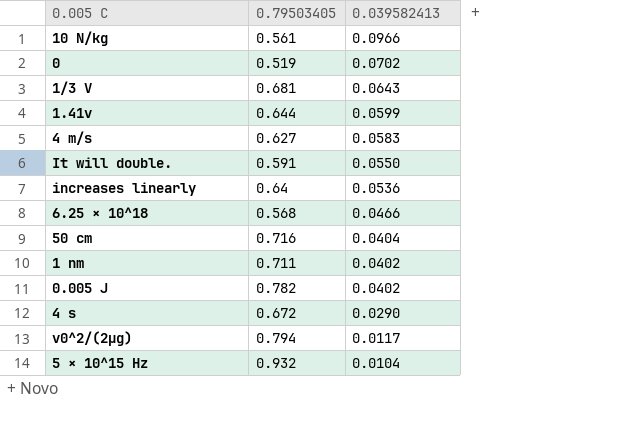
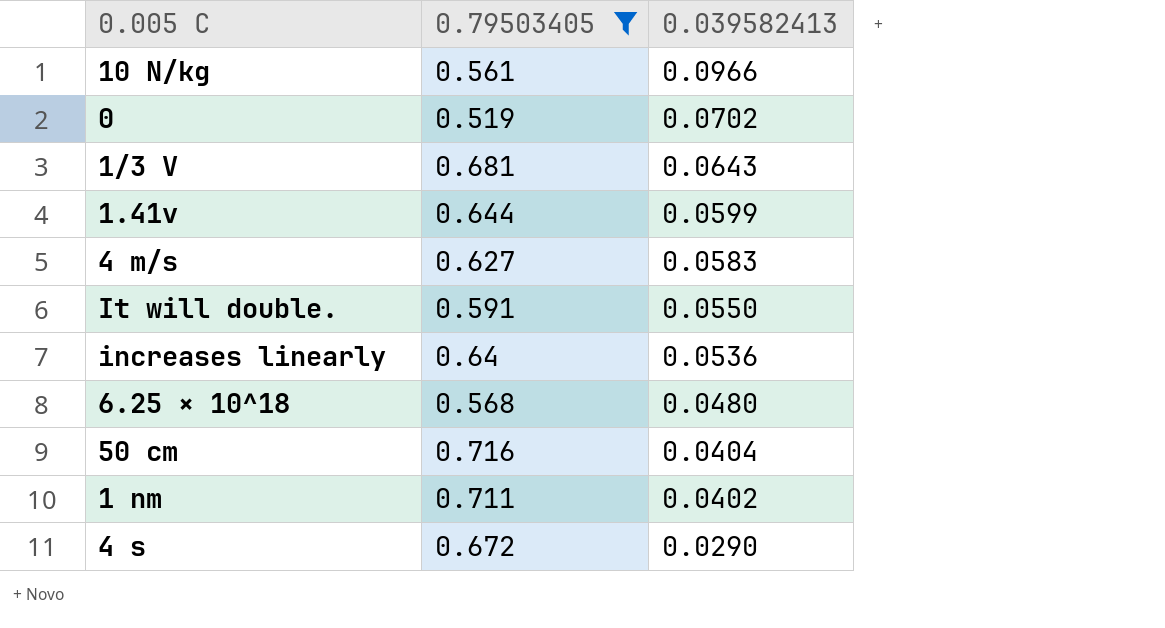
filter: none -> 0.79503405 <= 0.716
6.25 × 10^18 | 0.039582413: 0.0466 -> 0.0480

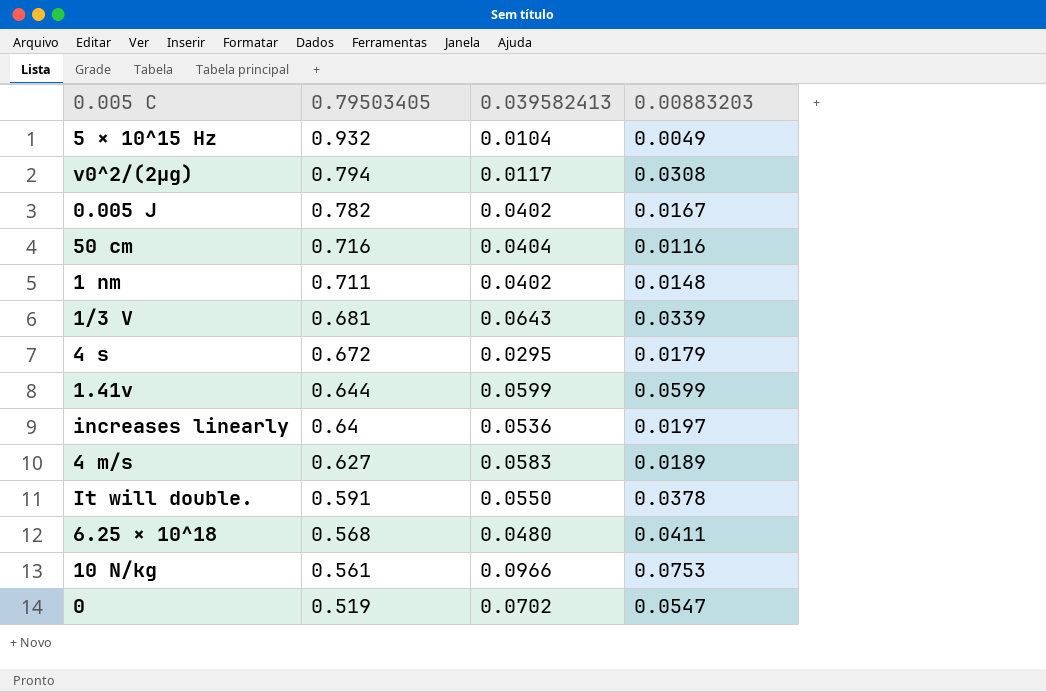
filter: 0.79503405 <= 0.716 -> none
row order: 0.039582413 descending -> 0.79503405 descending
column 0.00883203 | position: none -> 4
4 s | 0.039582413: 0.0290 -> 0.0295

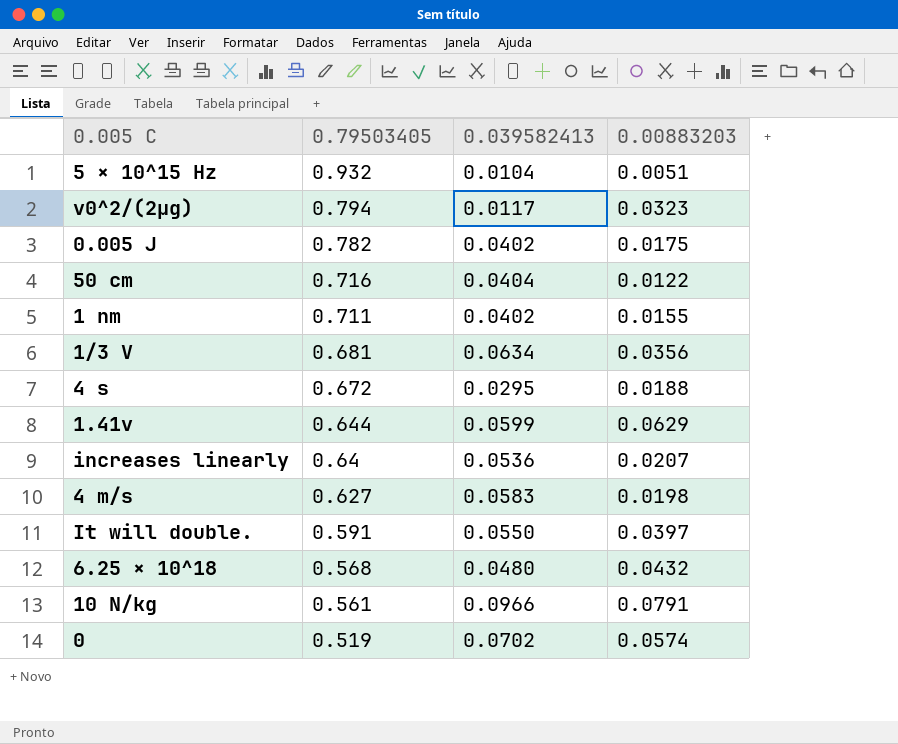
5 × 10^15 Hz | 0.00883203: 0.0049 -> 0.0051
v0^2/(2μg) | 0.00883203: 0.0308 -> 0.0323
0.005 J | 0.00883203: 0.0167 -> 0.0175
50 cm | 0.00883203: 0.0116 -> 0.0122
1 nm | 0.00883203: 0.0148 -> 0.0155
1/3 V | 0.039582413: 0.0643 -> 0.0634
1/3 V | 0.00883203: 0.0339 -> 0.0356
4 s | 0.00883203: 0.0179 -> 0.0188
1.41v | 0.00883203: 0.0599 -> 0.0629
increases linearly | 0.00883203: 0.0197 -> 0.0207
4 m/s | 0.00883203: 0.0189 -> 0.0198
It will double. | 0.00883203: 0.0378 -> 0.0397
6.25 × 10^18 | 0.00883203: 0.0411 -> 0.0432
10 N/kg | 0.00883203: 0.0753 -> 0.0791
0 | 0.00883203: 0.0547 -> 0.0574

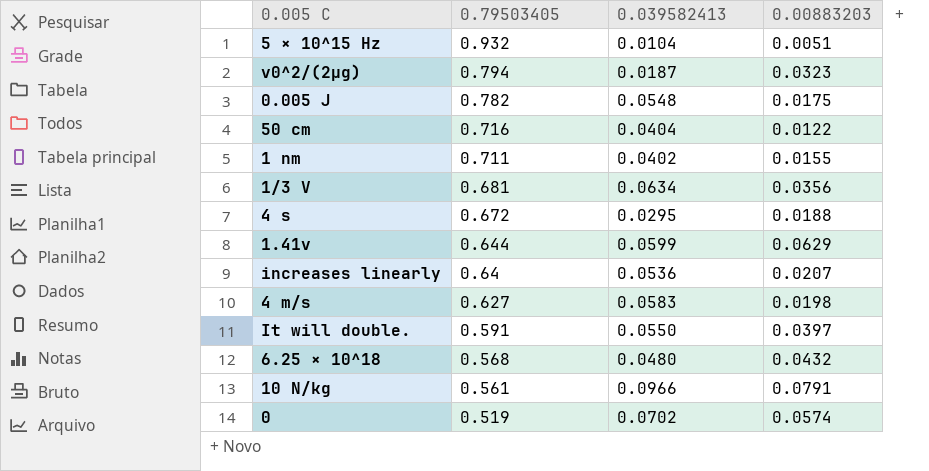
v0^2/(2μg) | 0.039582413: 0.0117 -> 0.0187
0.005 J | 0.039582413: 0.0402 -> 0.0548

